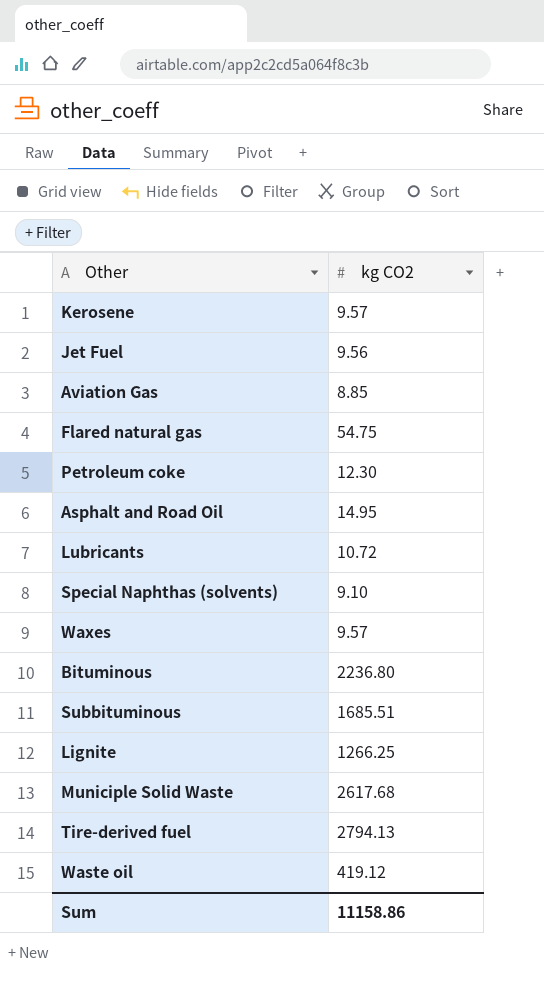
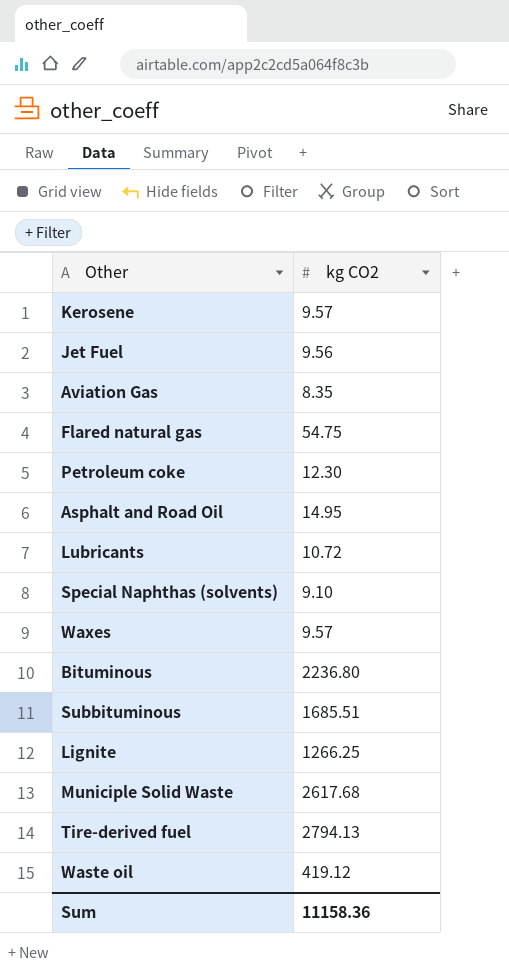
Aviation Gas | kg CO2: 8.85 -> 8.35
Sum | kg CO2: 11158.86 -> 11158.36

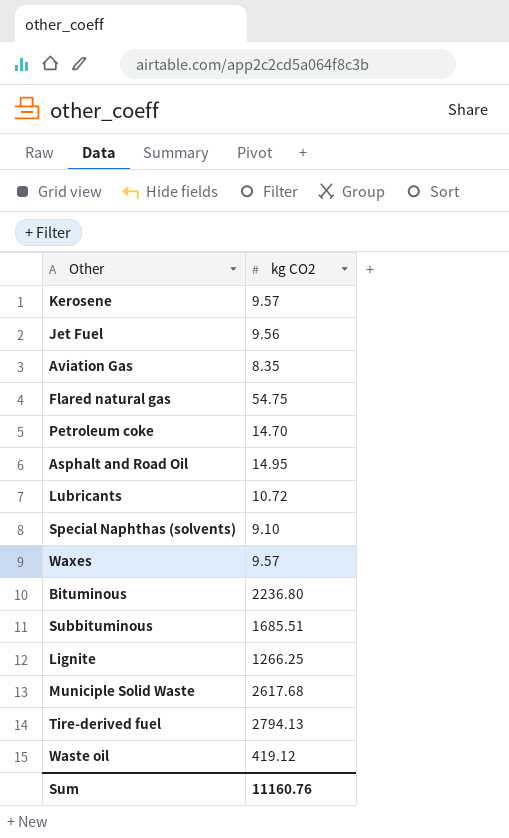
Petroleum coke | kg CO2: 12.30 -> 14.70
Sum | kg CO2: 11158.36 -> 11160.76

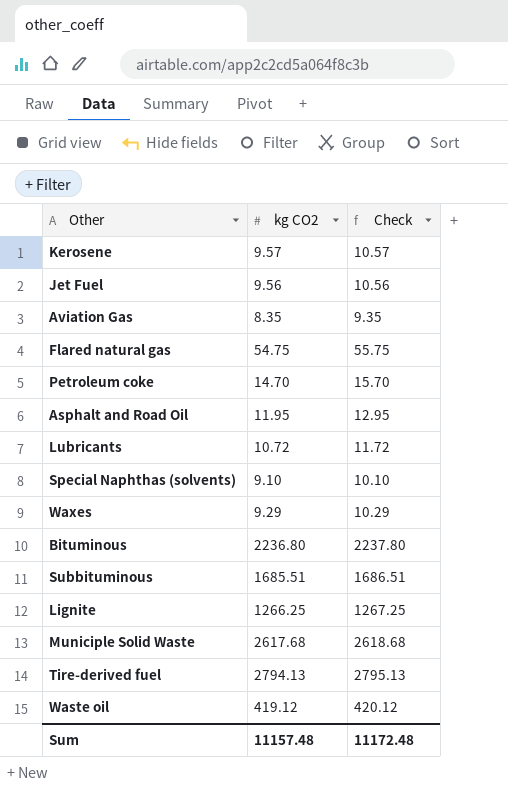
column Check | formula: none -> [kg CO2] + 1
Asphalt and Road Oil | kg CO2: 14.95 -> 11.95
Waxes | kg CO2: 9.57 -> 9.29
Sum | kg CO2: 11160.76 -> 11157.48

